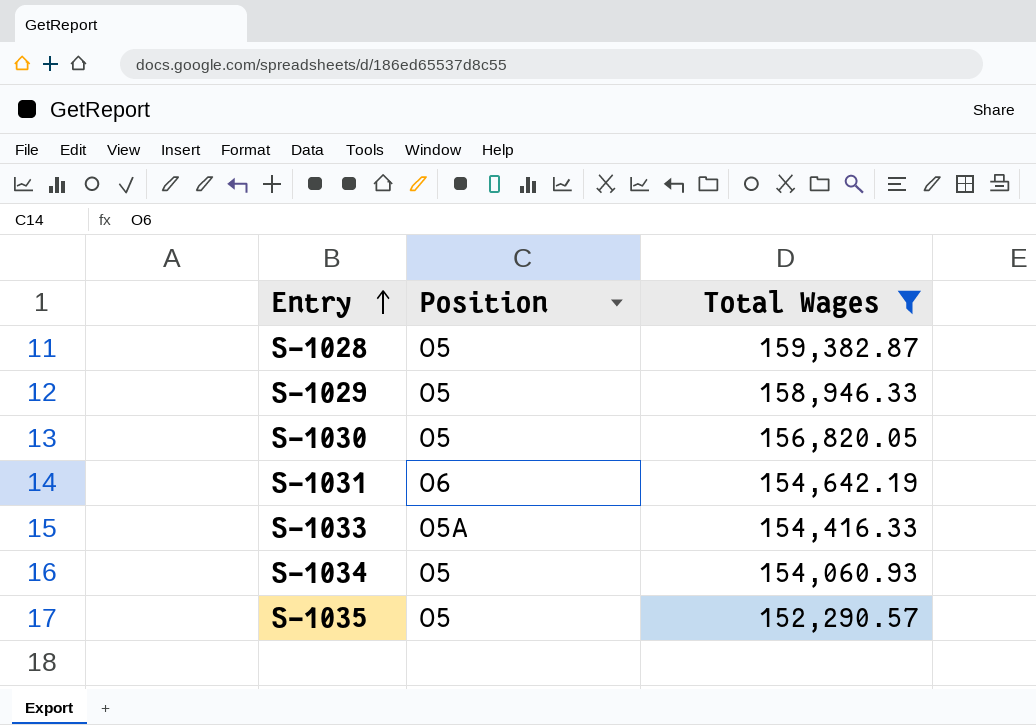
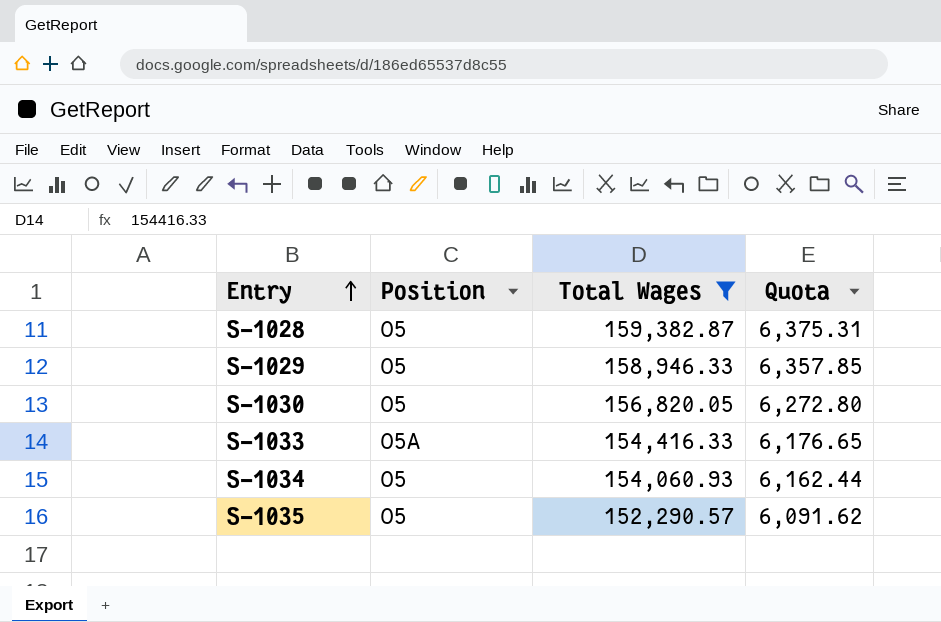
column Quota | formula: none -> [Total Wages] * 0.04
row S-1031: O6 | 154,642.19 -> none

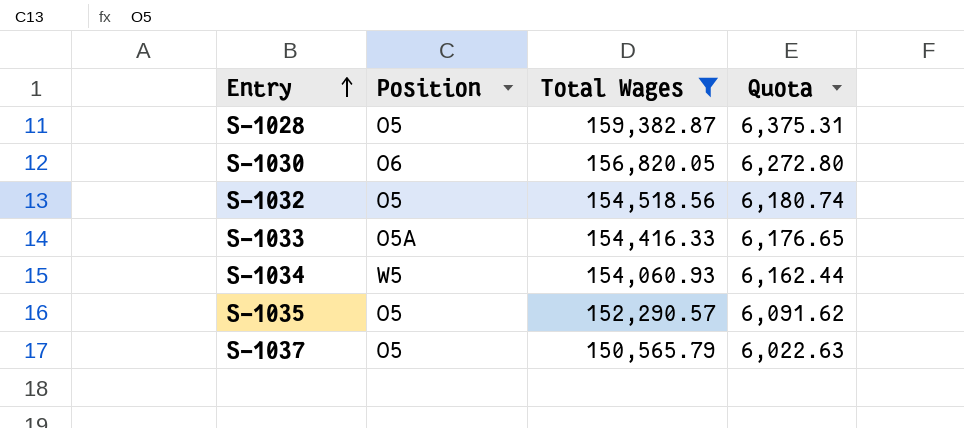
row S-1029: O5 | 158,946.33 | 6,357.85 -> none
S-1030 | Position: O5 -> O6
row S-1032: none -> O5 | 154,518.56 | 6,180.74
S-1034 | Position: O5 -> W5
row S-1037: none -> O5 | 150,565.79 | 6,022.63

